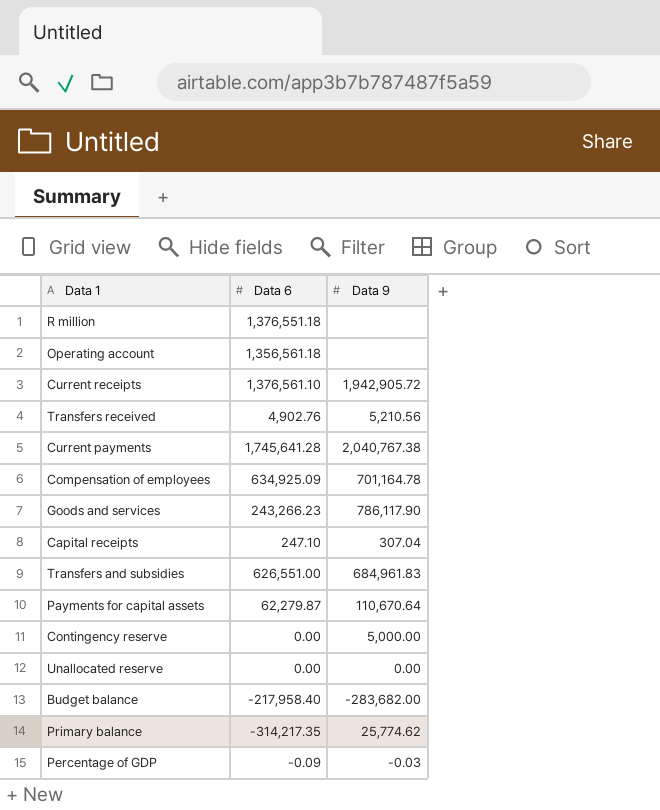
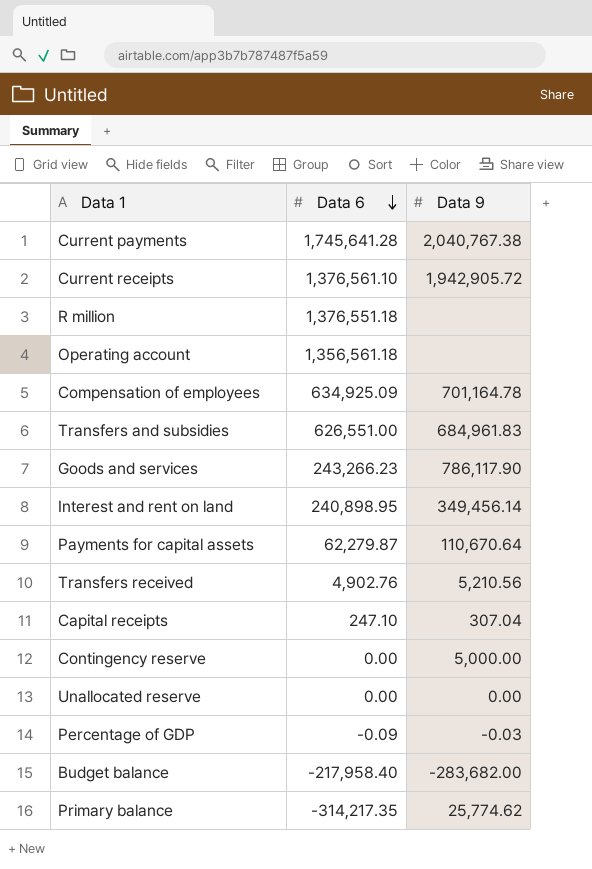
row order: none -> Data 6 descending
row Interest and rent on land: none -> 240,898.95 | 349,456.14

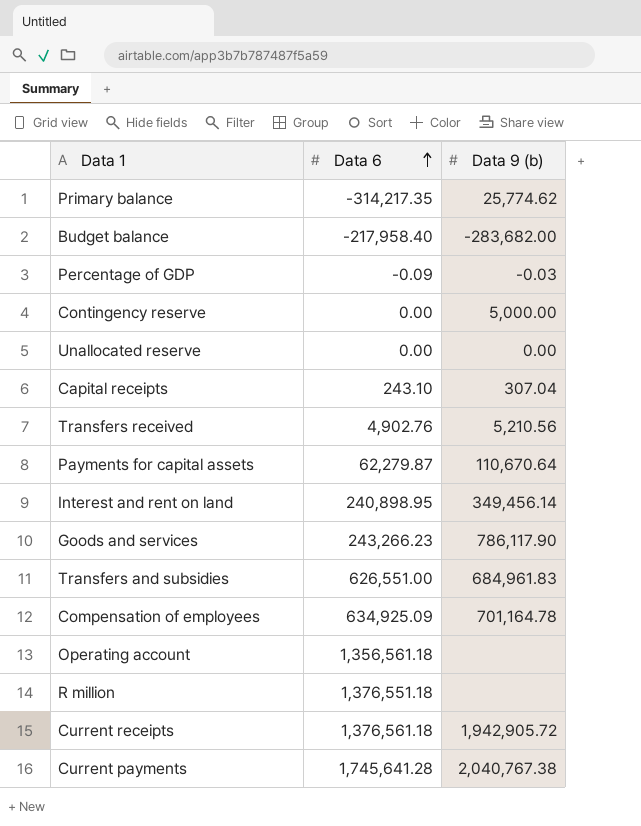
row order: Data 6 descending -> Data 6 ascending
column name: Data 9 -> Data 9 (b)
Capital receipts | Data 6: 247.10 -> 243.10
Current receipts | Data 6: 1,376,561.10 -> 1,376,561.18

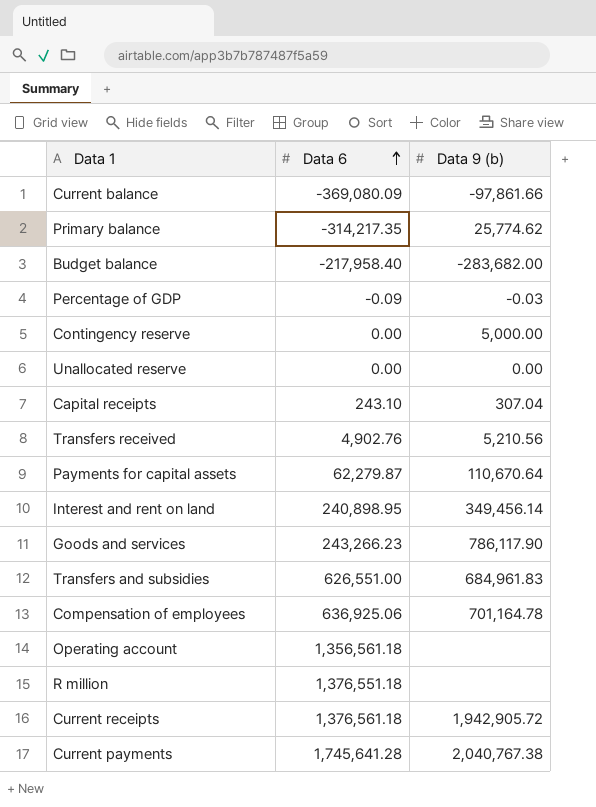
row Current balance: none -> -369,080.09 | -97,861.66
Compensation of employees | Data 6: 634,925.09 -> 636,925.06

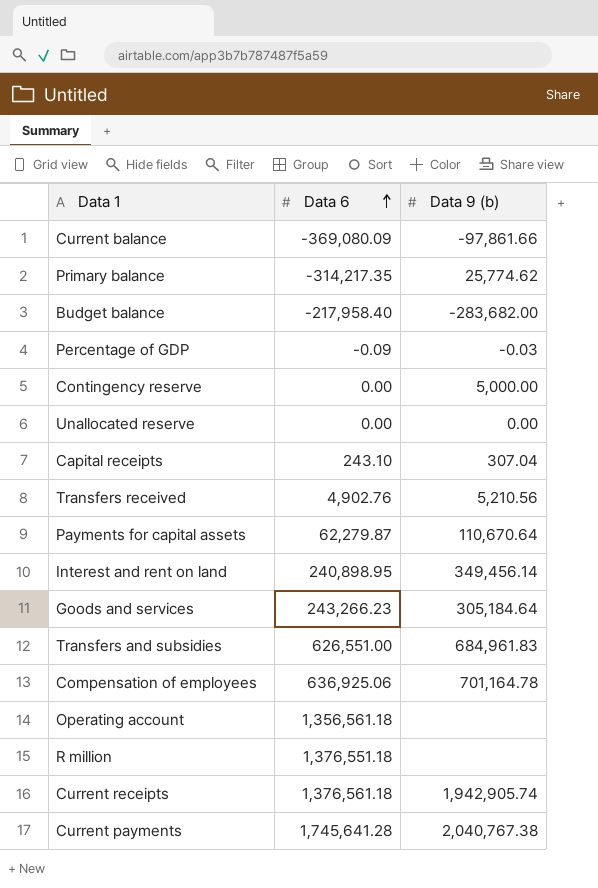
Goods and services | Data 9 (b): 786,117.90 -> 305,184.64
Current receipts | Data 9 (b): 1,942,905.72 -> 1,942,905.74

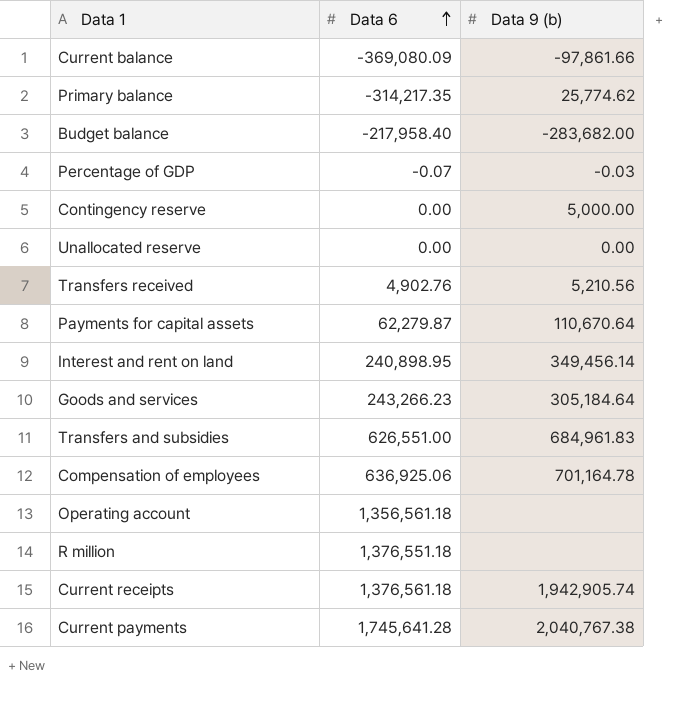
row Capital receipts: 243.10 | 307.04 -> none
Percentage of GDP | Data 6: -0.09 -> -0.07

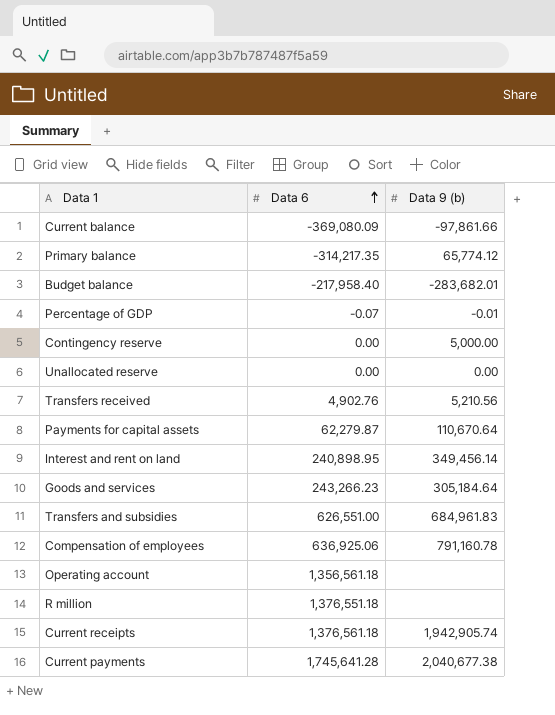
Primary balance | Data 9 (b): 25,774.62 -> 65,774.12
Budget balance | Data 9 (b): -283,682.00 -> -283,682.01
Percentage of GDP | Data 9 (b): -0.03 -> -0.01
Compensation of employees | Data 9 (b): 701,164.78 -> 791,160.78
Current payments | Data 9 (b): 2,040,767.38 -> 2,040,677.38

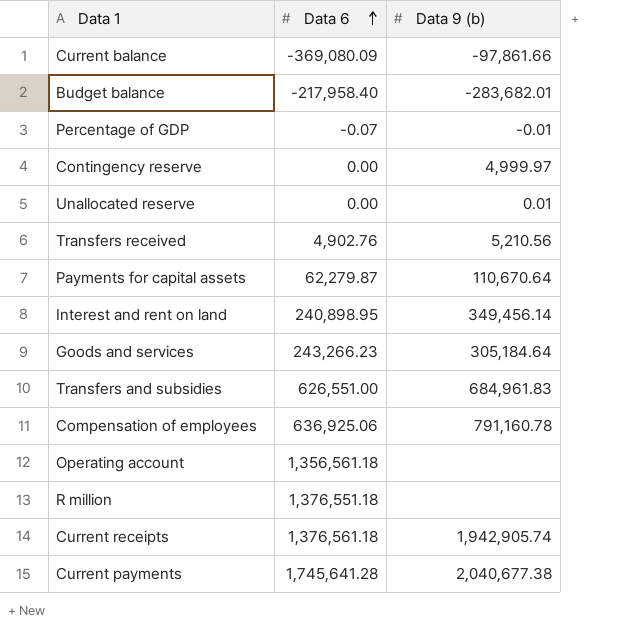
row Primary balance: -314,217.35 | 65,774.12 -> none
Contingency reserve | Data 9 (b): 5,000.00 -> 4,999.97
Unallocated reserve | Data 9 (b): 0.00 -> 0.01

